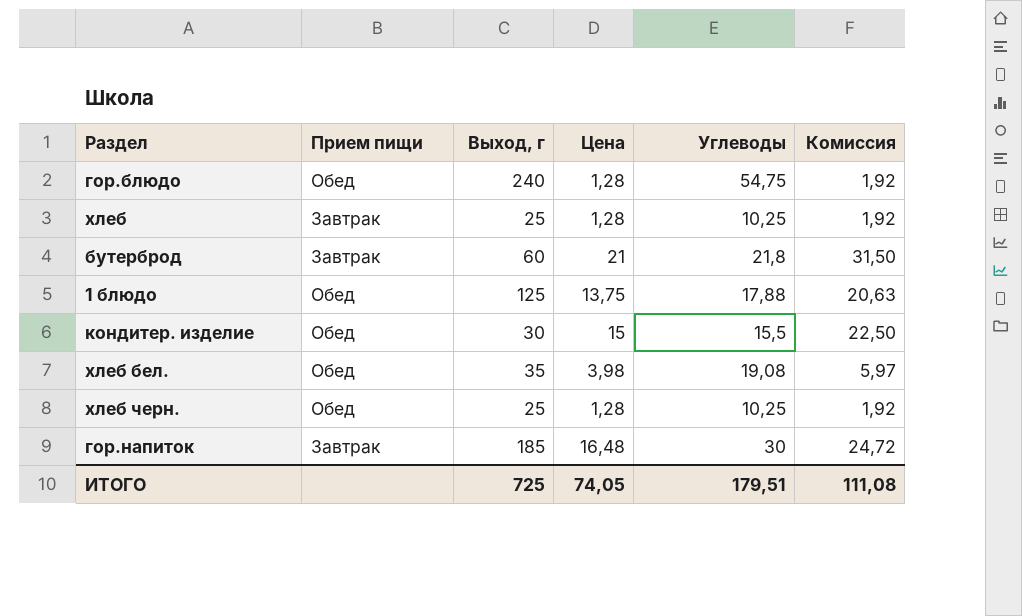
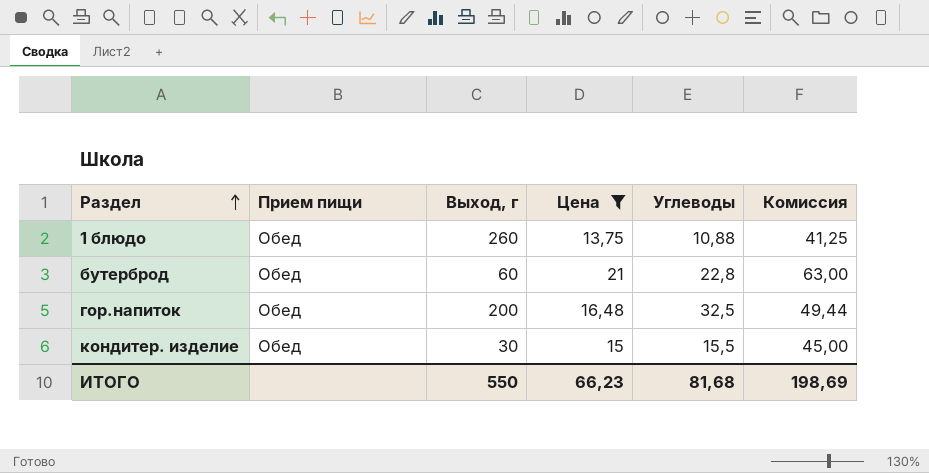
filter: none -> Цена >= 13,75
row order: none -> Раздел ascending
column Комиссия | formula: [Цена] * 1,5 -> [Цена] * 3
1 блюдо | Выход, г: 125 -> 260
1 блюдо | Углеводы: 17,88 -> 10,88
бутерброд | Прием пищи: Завтрак -> Обед
бутерброд | Углеводы: 21,8 -> 22,8
гор.напиток | Прием пищи: Завтрак -> Обед
гор.напиток | Выход, г: 185 -> 200
гор.напиток | Углеводы: 30 -> 32,5
ИТОГО | Выход, г: 725 -> 550
ИТОГО | Цена: 74,05 -> 66,23
ИТОГО | Углеводы: 179,51 -> 81,68
ИТОГО | Комиссия: 111,08 -> 198,69

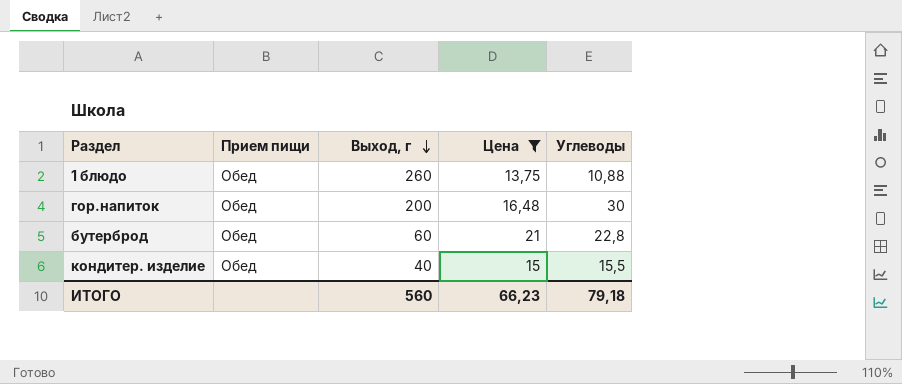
row order: Раздел ascending -> Выход, г descending
column Комиссия | formula: [Цена] * 3 -> none
гор.напиток | Углеводы: 32,5 -> 30
кондитер. изделие | Выход, г: 30 -> 40
ИТОГО | Выход, г: 550 -> 560
ИТОГО | Углеводы: 81,68 -> 79,18

